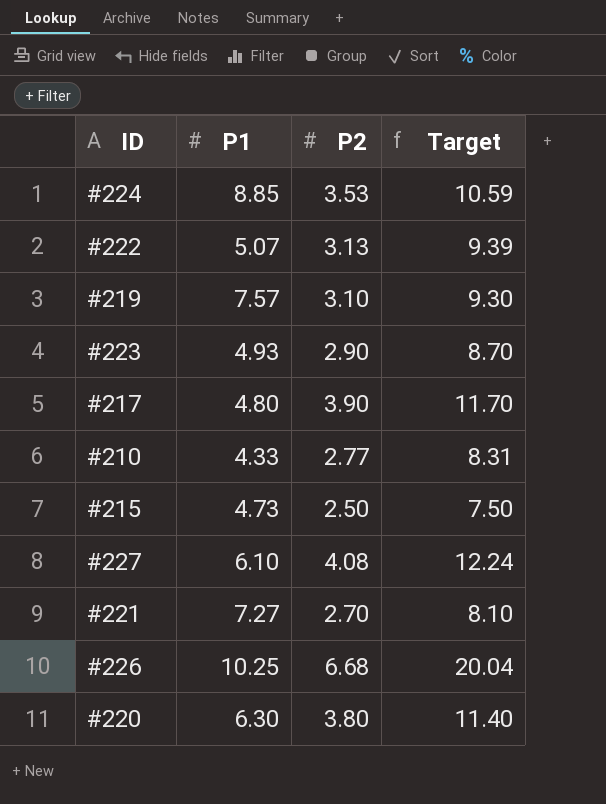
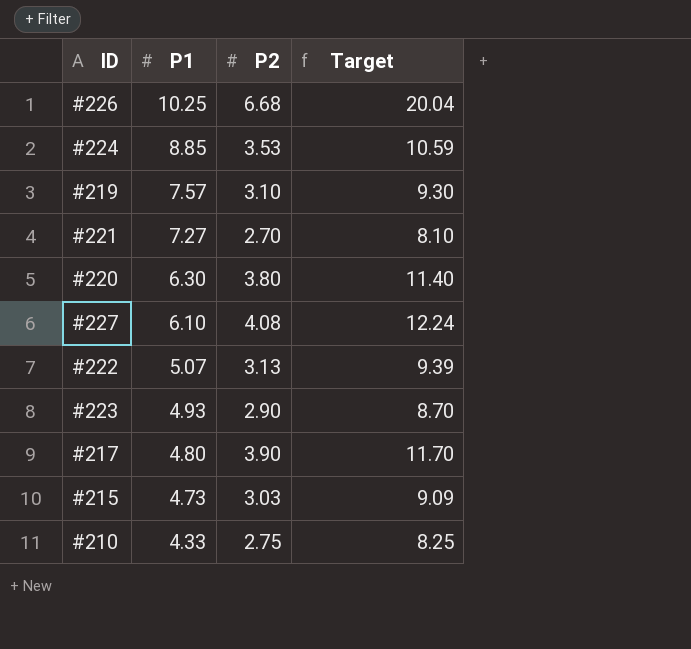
row order: none -> P1 descending
#215 | P2: 2.50 -> 3.03
#215 | Target: 7.50 -> 9.09
#210 | P2: 2.77 -> 2.75
#210 | Target: 8.31 -> 8.25

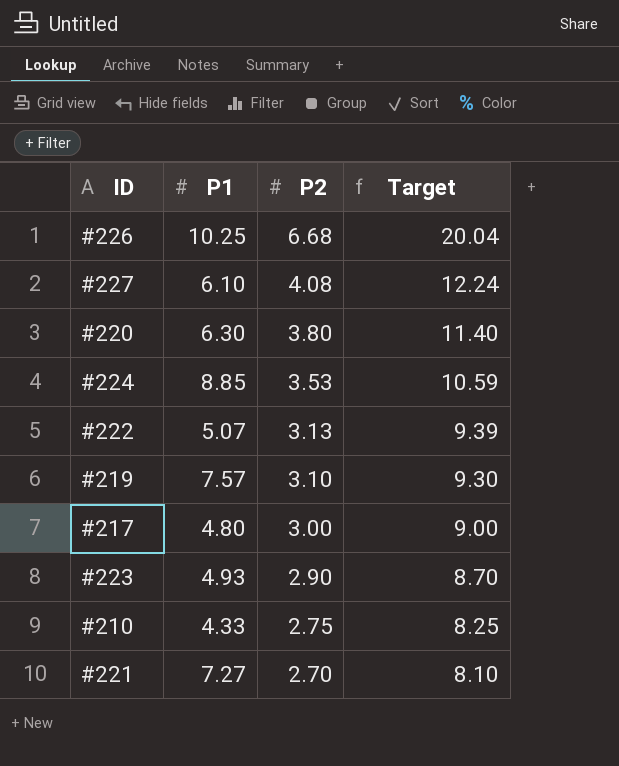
row order: P1 descending -> P2 descending
row #215: 4.73 | 3.03 | 9.09 -> none
#217 | P2: 3.90 -> 3.00
#217 | Target: 11.70 -> 9.00

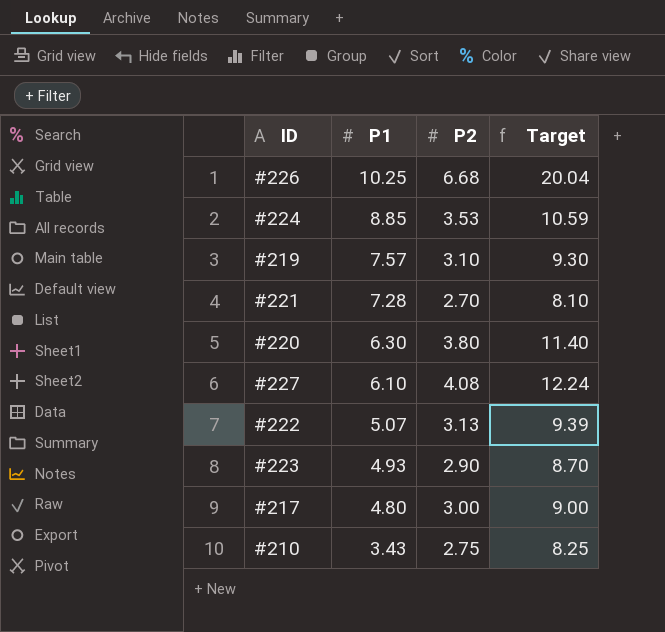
row order: P2 descending -> P1 descending
#221 | P1: 7.27 -> 7.28
#210 | P1: 4.33 -> 3.43

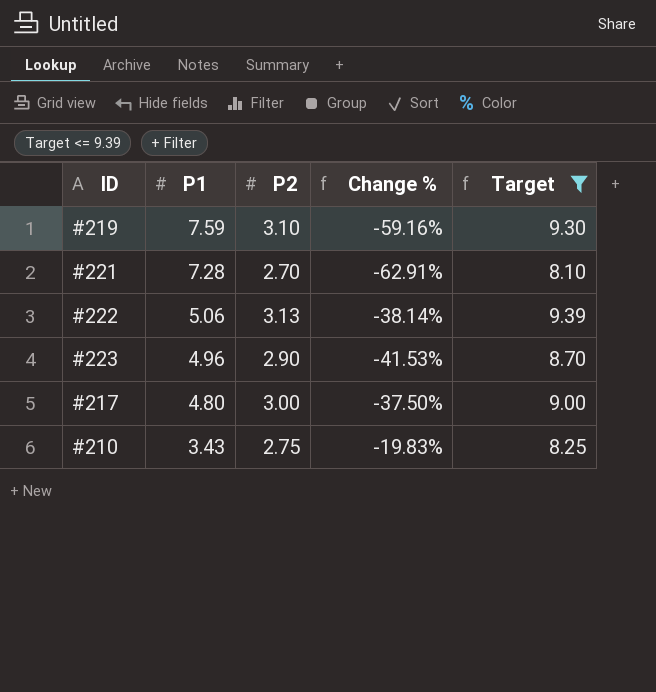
filter: none -> Target <= 9.39
column Change % | formula: none -> ([P2] - [P1]) / [P1]
#219 | P1: 7.57 -> 7.59
#222 | P1: 5.07 -> 5.06
#223 | P1: 4.93 -> 4.96

